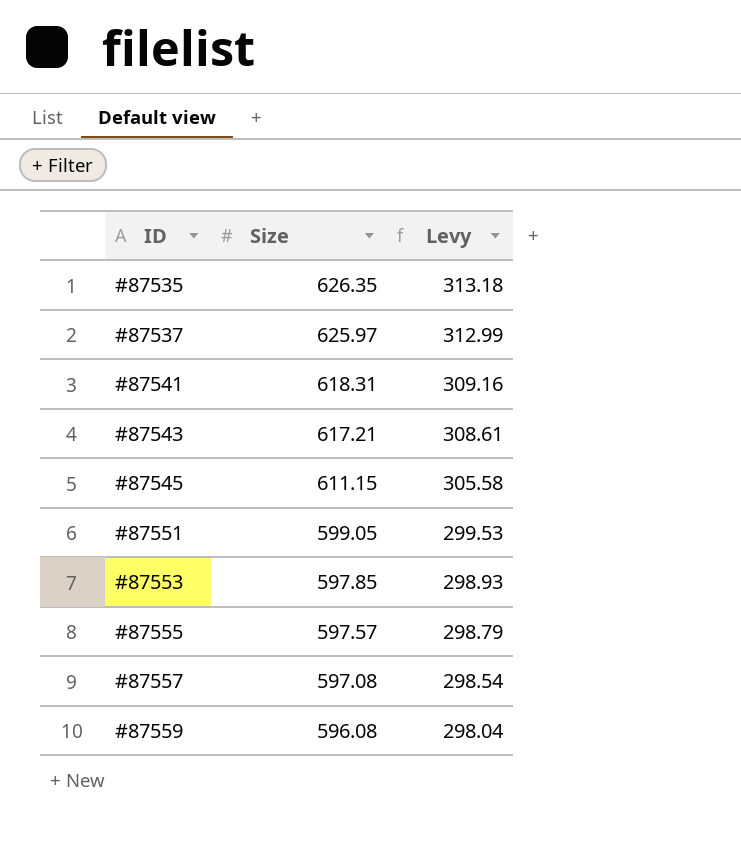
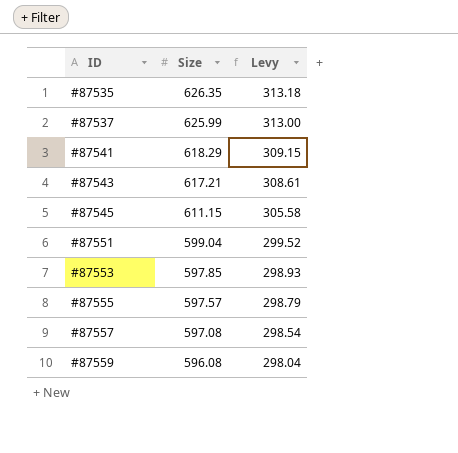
#87537 | Size: 625.97 -> 625.99
#87537 | Levy: 312.99 -> 313.00
#87541 | Size: 618.31 -> 618.29
#87541 | Levy: 309.16 -> 309.15
#87551 | Size: 599.05 -> 599.04
#87551 | Levy: 299.53 -> 299.52

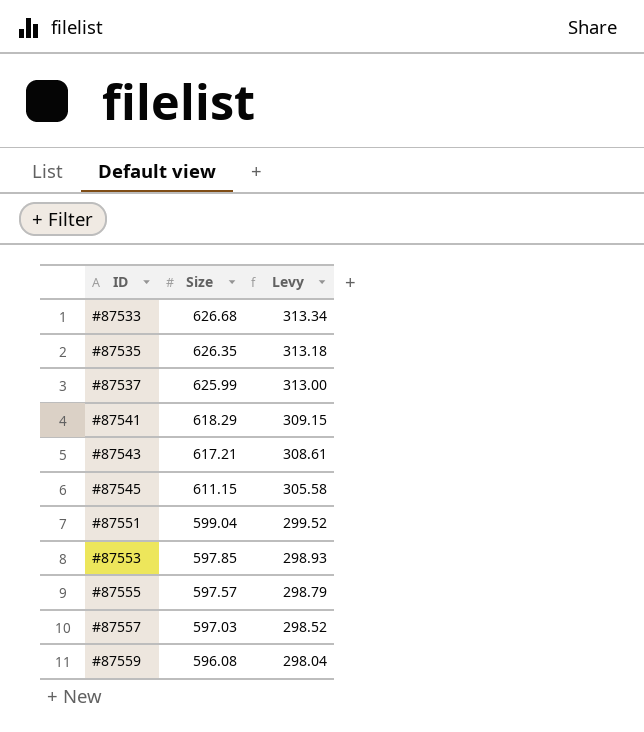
row #87533: none -> 626.68 | 313.34
#87557 | Size: 597.08 -> 597.03
#87557 | Levy: 298.54 -> 298.52

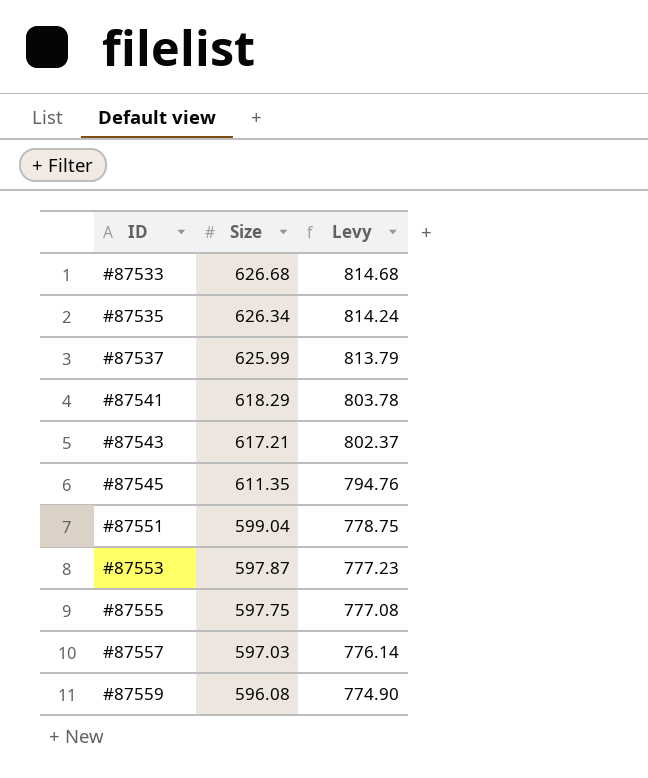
column Levy | formula: [Size] * 0.5 -> [Size] * 1.3
#87535 | Size: 626.35 -> 626.34
#87545 | Size: 611.15 -> 611.35
#87553 | Size: 597.85 -> 597.87
#87555 | Size: 597.57 -> 597.75

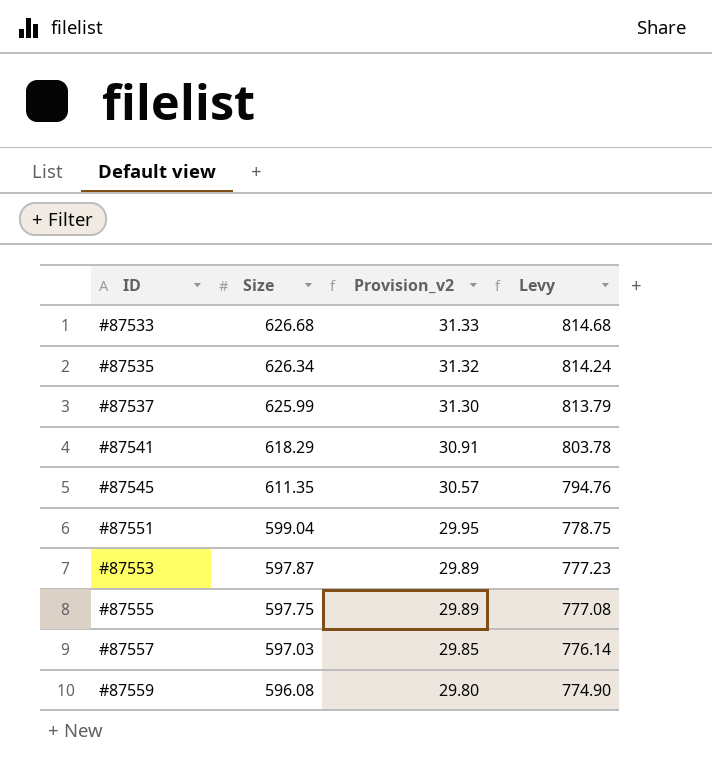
column Provision_v2 | formula: none -> [Size] * 0.05
row #87543: 617.21 | 802.37 -> none

